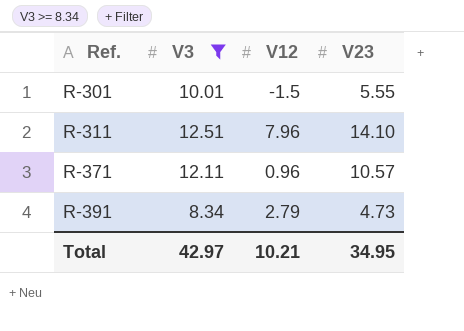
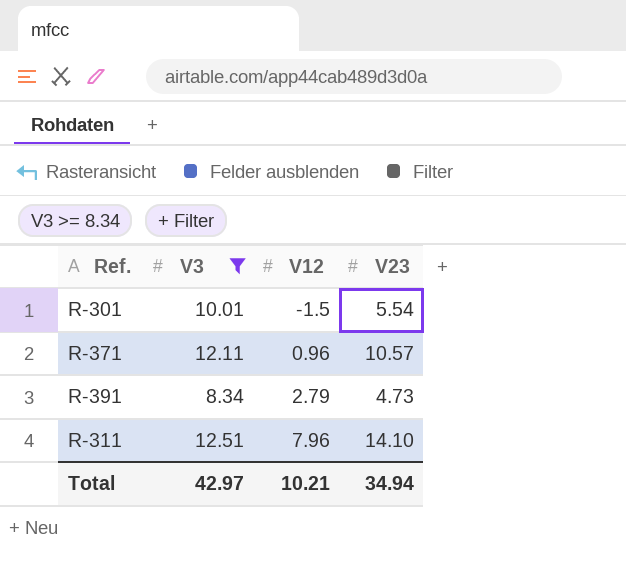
row order: Ref. ascending -> V12 ascending
R-301 | V23: 5.55 -> 5.54
Total | V23: 34.95 -> 34.94

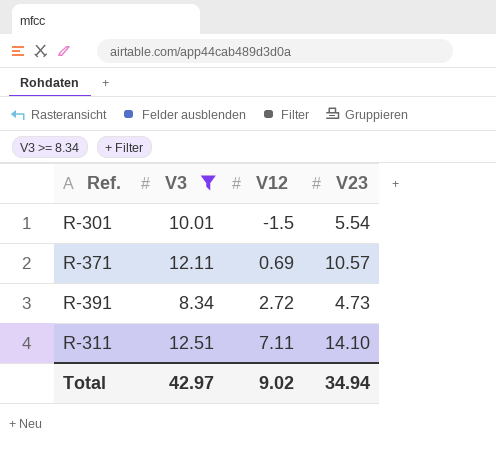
R-371 | V12: 0.96 -> 0.69
R-391 | V12: 2.79 -> 2.72
R-311 | V12: 7.96 -> 7.11
Total | V12: 10.21 -> 9.02

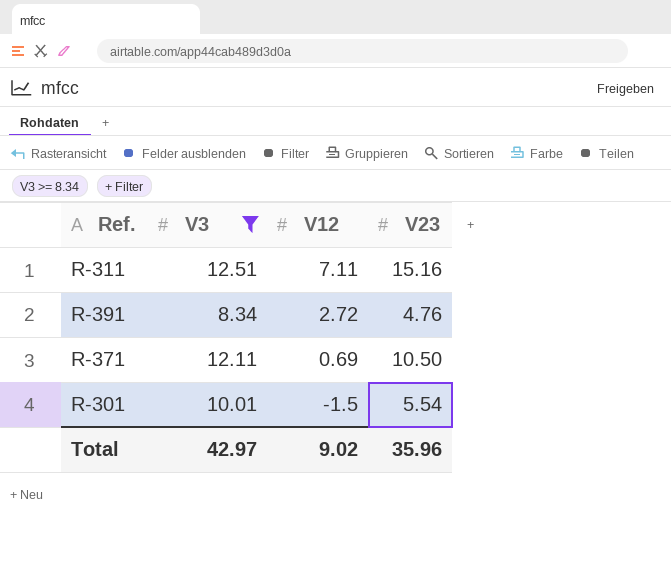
row order: V12 ascending -> V12 descending
R-311 | V23: 14.10 -> 15.16
R-391 | V23: 4.73 -> 4.76
R-371 | V23: 10.57 -> 10.50
Total | V23: 34.94 -> 35.96

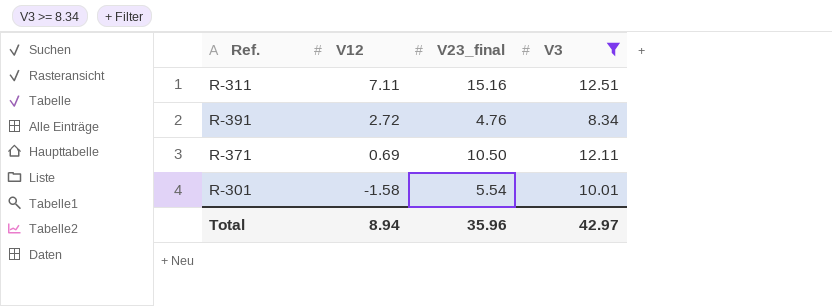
column name: V23 -> V23_final
column V3 | position: 2 -> 4
R-301 | V12: -1.5 -> -1.58
Total | V12: 9.02 -> 8.94

